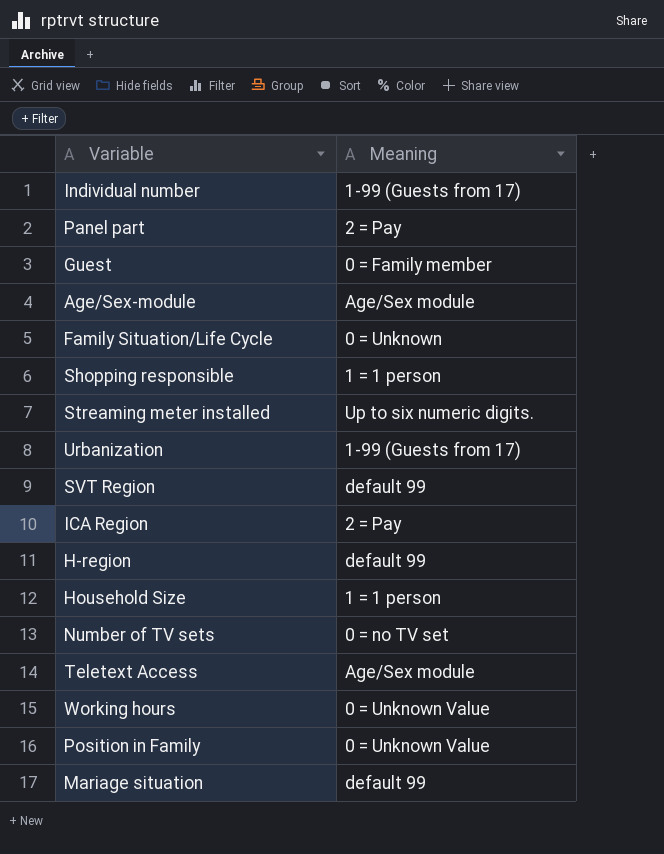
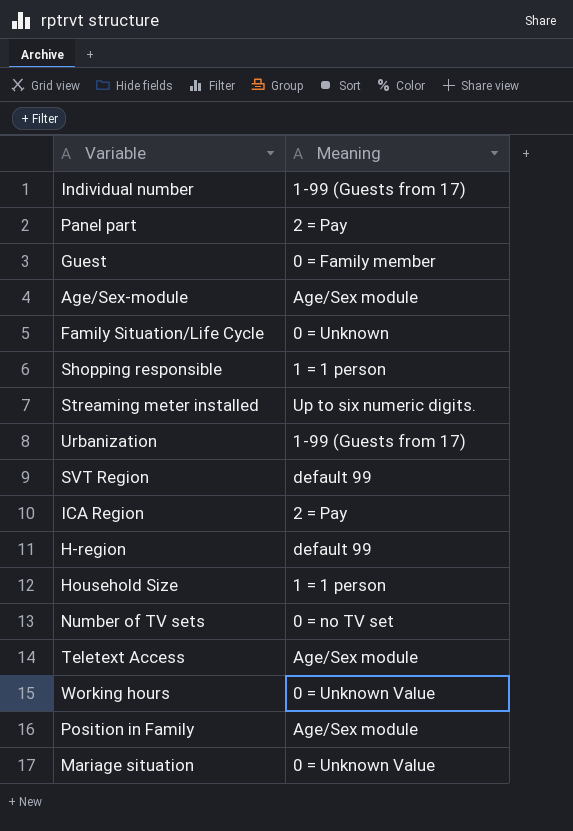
Position in Family | Meaning: 0 = Unknown Value -> Age/Sex module
Mariage situation | Meaning: default 99 -> 0 = Unknown Value

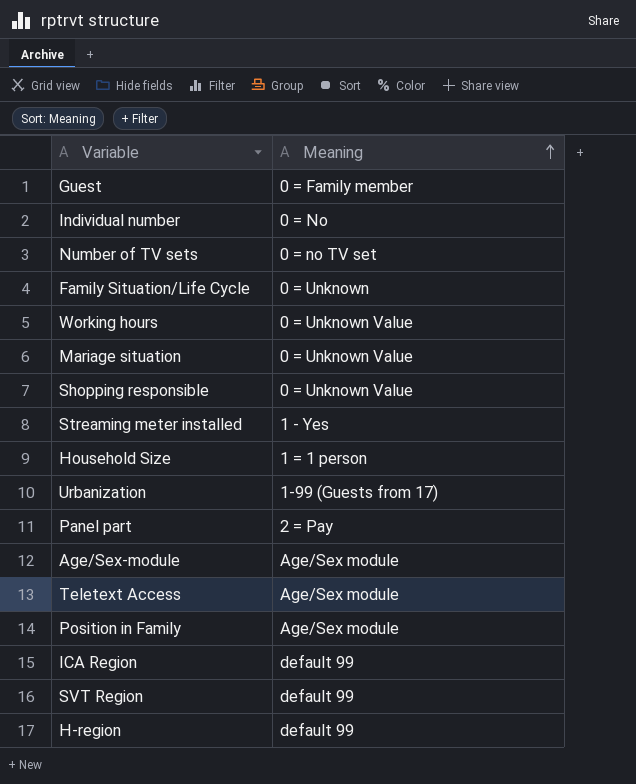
row order: none -> Meaning ascending
Individual number | Meaning: 1-99 (Guests from 17) -> 0 = No
Shopping responsible | Meaning: 1 = 1 person -> 0 = Unknown Value
Streaming meter installed | Meaning: Up to six numeric digits. -> 1 - Yes
ICA Region | Meaning: 2 = Pay -> default 99

